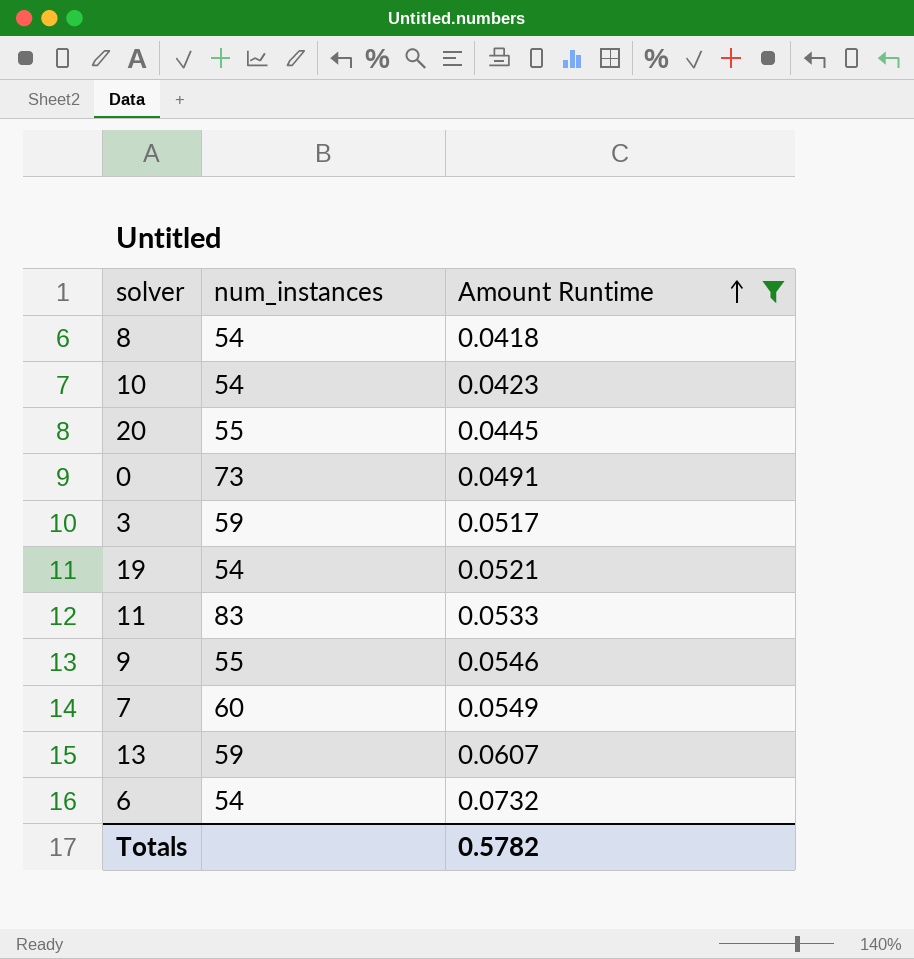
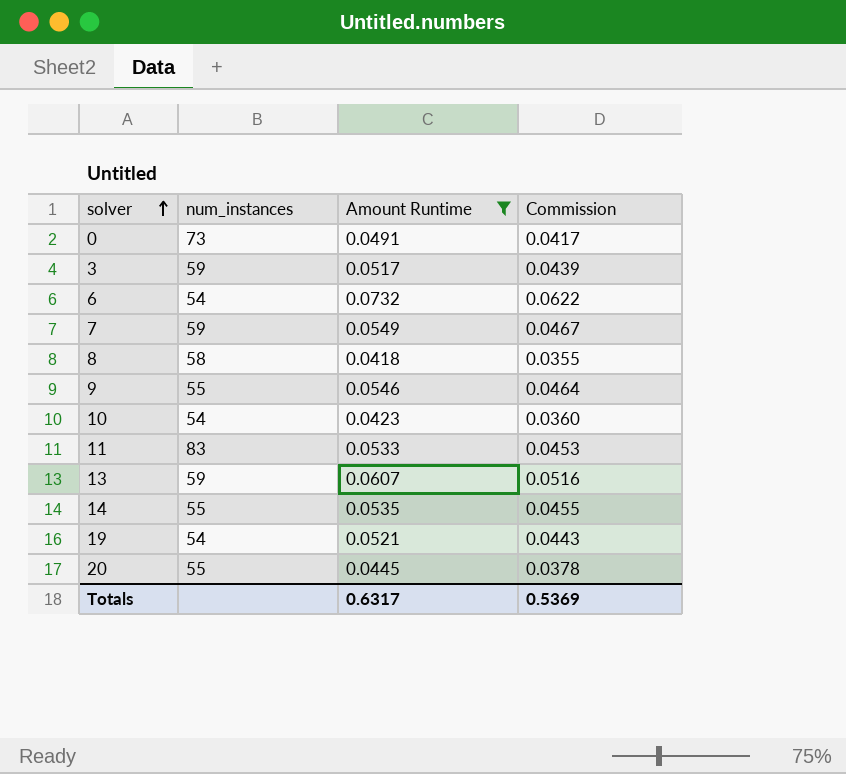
row order: Amount Runtime ascending -> solver ascending
column Commission | formula: none -> [Amount Runtime] * 0.85
7 | num_instances: 60 -> 59
8 | num_instances: 54 -> 58
row 14: none -> 55 | 0.0535 | 0.0455
Totals | Amount Runtime: 0.5782 -> 0.6317

